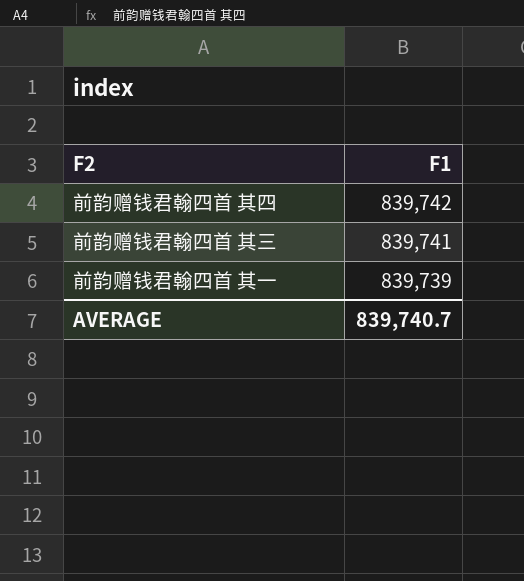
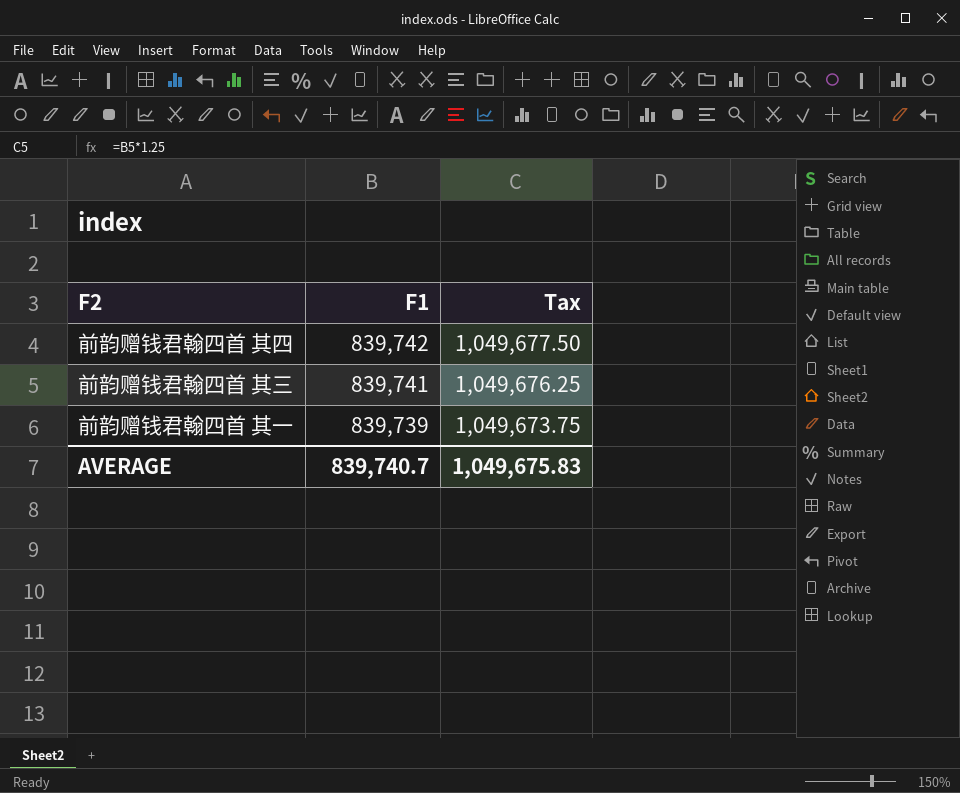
column Tax | formula: none -> [F1] * 1.25

